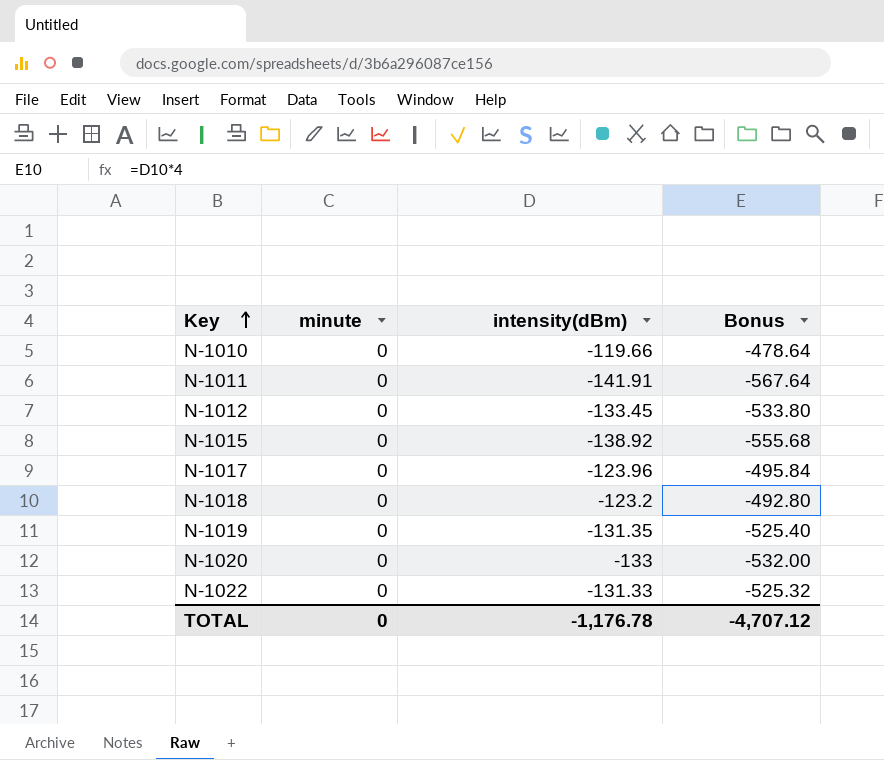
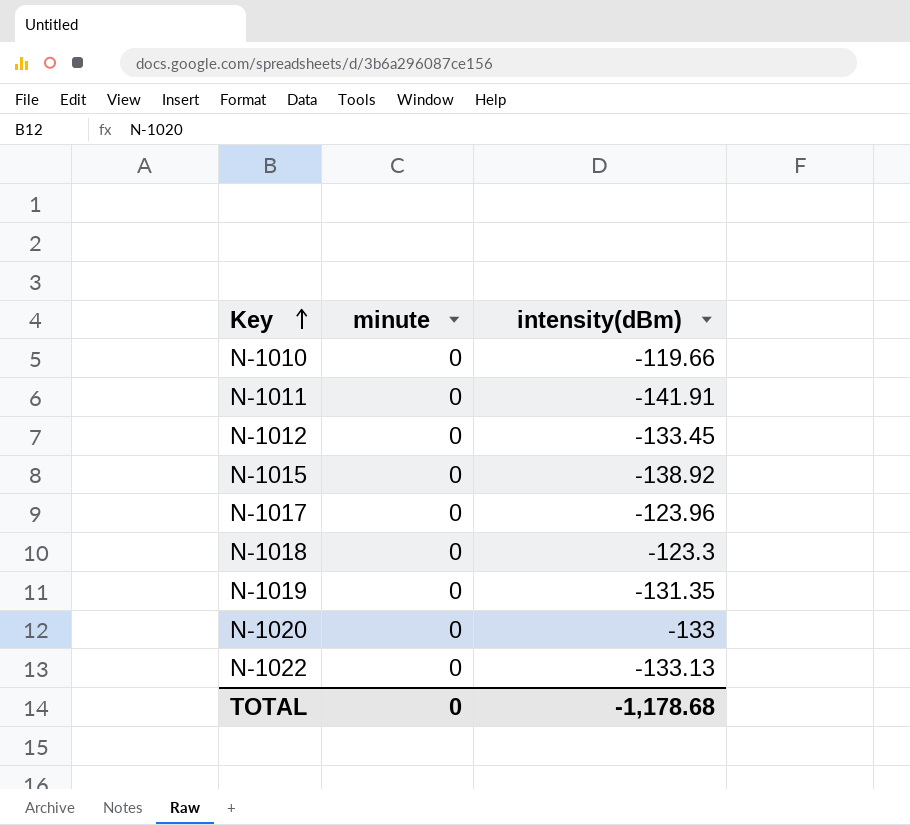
column Bonus | formula: [intensity(dBm)] * 4 -> none
N-1018 | intensity(dBm): -123.2 -> -123.3
N-1022 | intensity(dBm): -131.33 -> -133.13
TOTAL | intensity(dBm): -1,176.78 -> -1,178.68

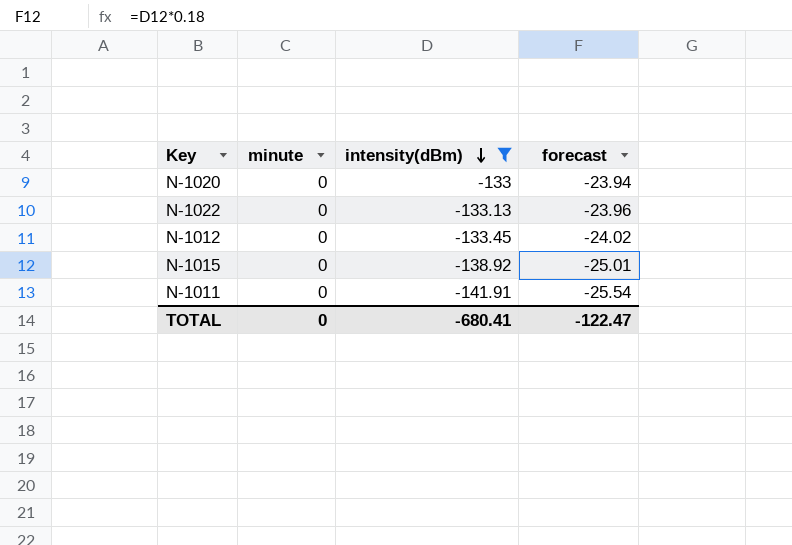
filter: none -> intensity(dBm) <= -133
row order: Key ascending -> intensity(dBm) descending
column forecast | formula: none -> [intensity(dBm)] * 0.18
TOTAL | intensity(dBm): -1,178.68 -> -680.41

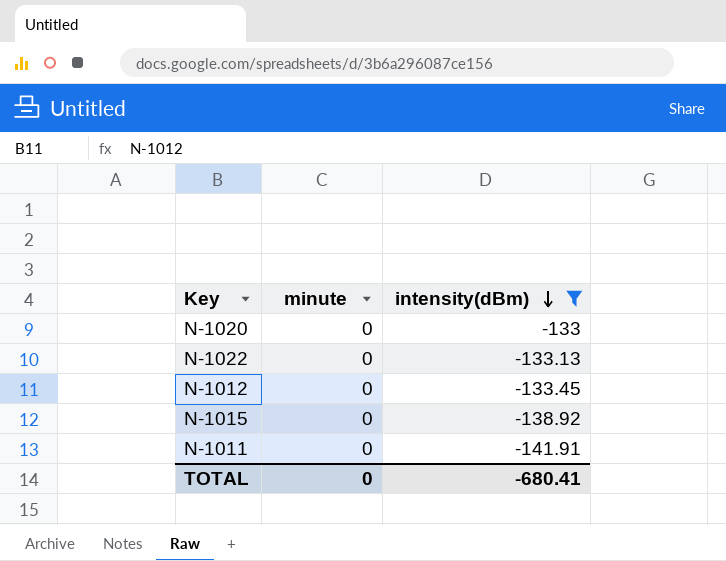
column forecast | formula: [intensity(dBm)] * 0.18 -> none

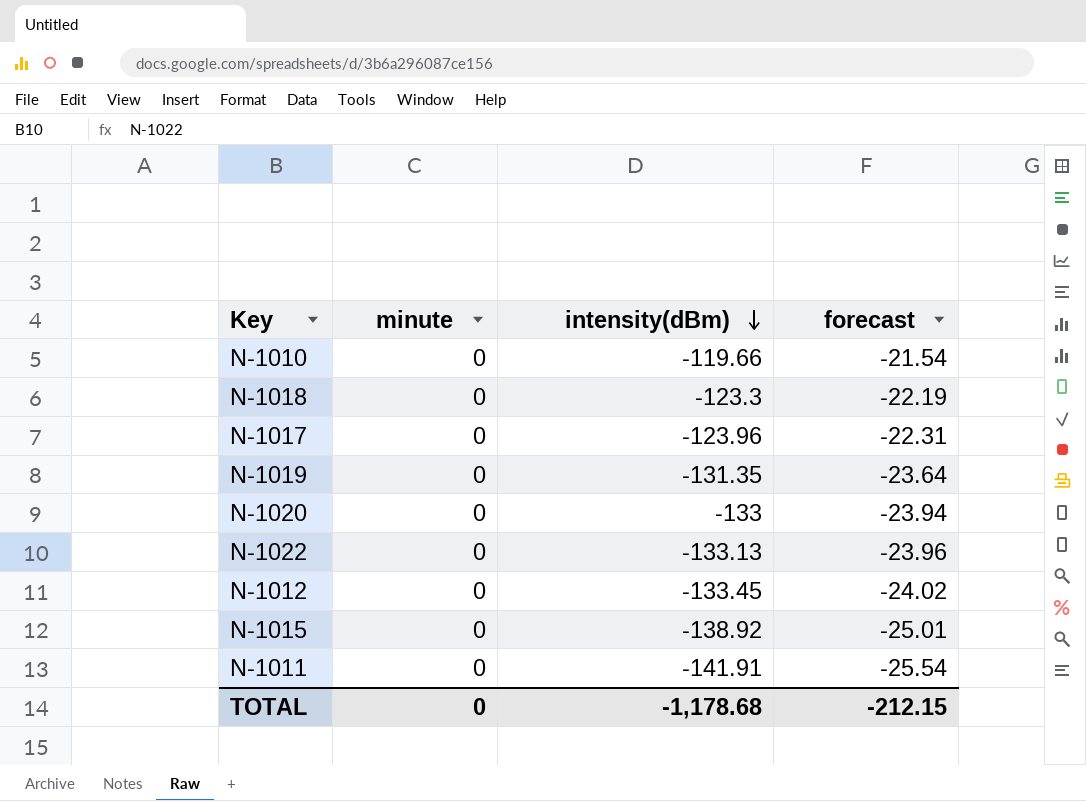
filter: intensity(dBm) <= -133 -> none
column forecast | formula: none -> [intensity(dBm)] * 0.18
TOTAL | intensity(dBm): -680.41 -> -1,178.68

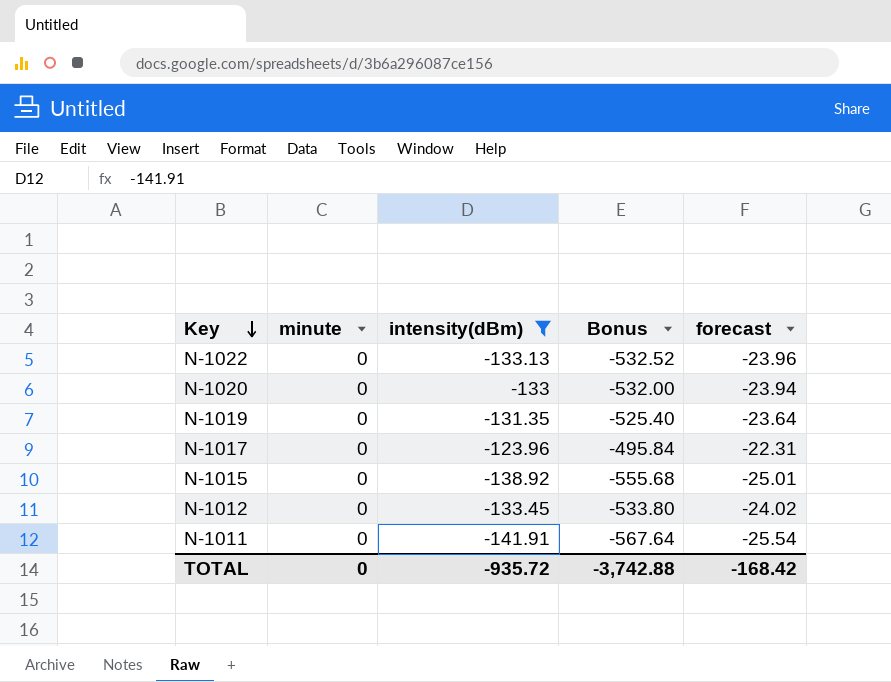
filter: none -> intensity(dBm) <= -123.96
row order: intensity(dBm) descending -> Key descending
column Bonus | formula: none -> [intensity(dBm)] * 4
TOTAL | intensity(dBm): -1,178.68 -> -935.72
TOTAL | forecast: -212.15 -> -168.42

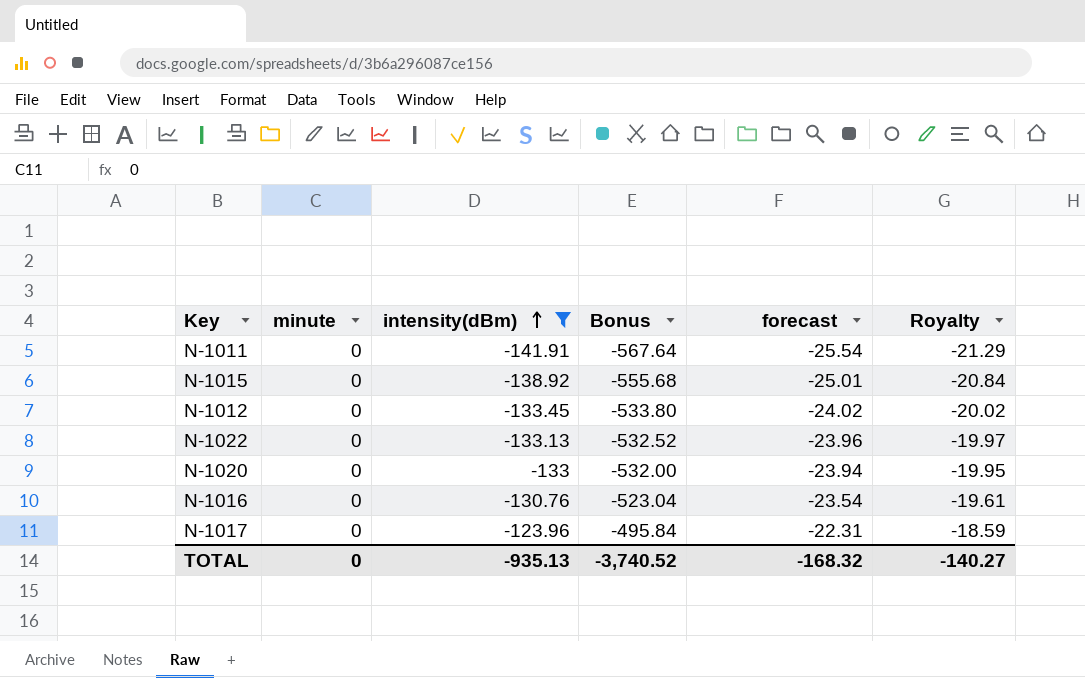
row order: Key descending -> intensity(dBm) ascending
column Royalty | formula: none -> [intensity(dBm)] * 0.15
row N-1019: 0 | -131.35 | -525.40 | -23.64 -> none
row N-1016: none -> 0 | -130.76 | -523.04 | -23.54 | -19.61
TOTAL | intensity(dBm): -935.72 -> -935.13
TOTAL | Bonus: -3,742.88 -> -3,740.52
TOTAL | forecast: -168.42 -> -168.32

